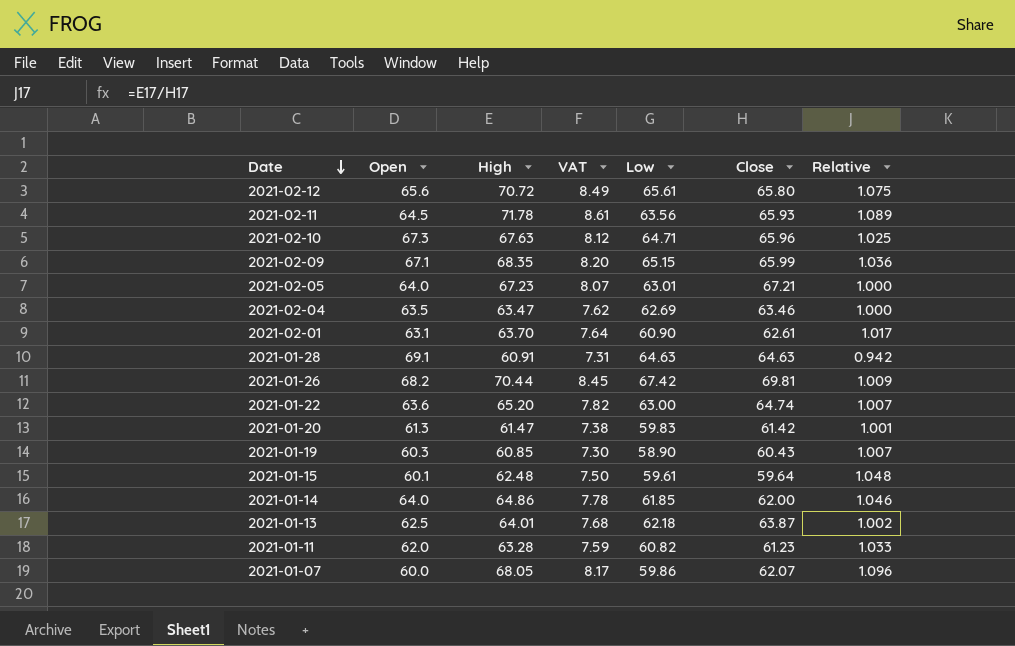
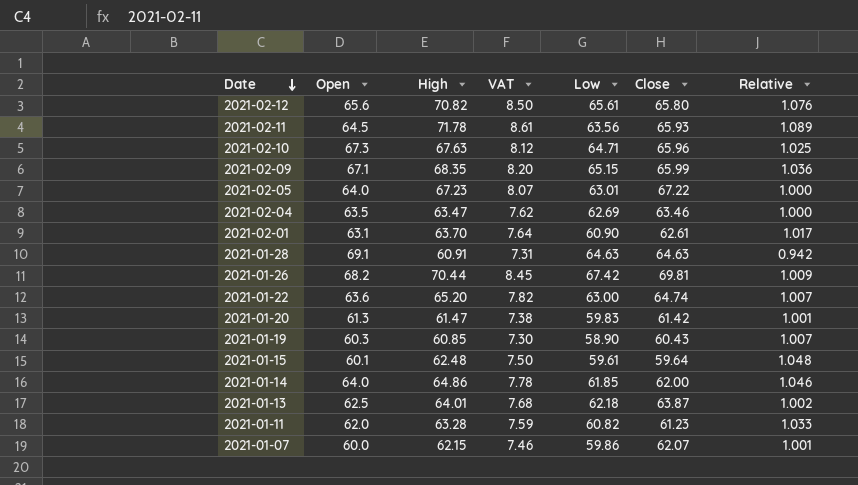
2021-02-12 | High: 70.72 -> 70.82
2021-02-12 | VAT: 8.49 -> 8.50
2021-02-12 | Relative: 1.075 -> 1.076
2021-02-05 | Close: 67.21 -> 67.22
2021-01-07 | High: 68.05 -> 62.15
2021-01-07 | VAT: 8.17 -> 7.46
2021-01-07 | Relative: 1.096 -> 1.001

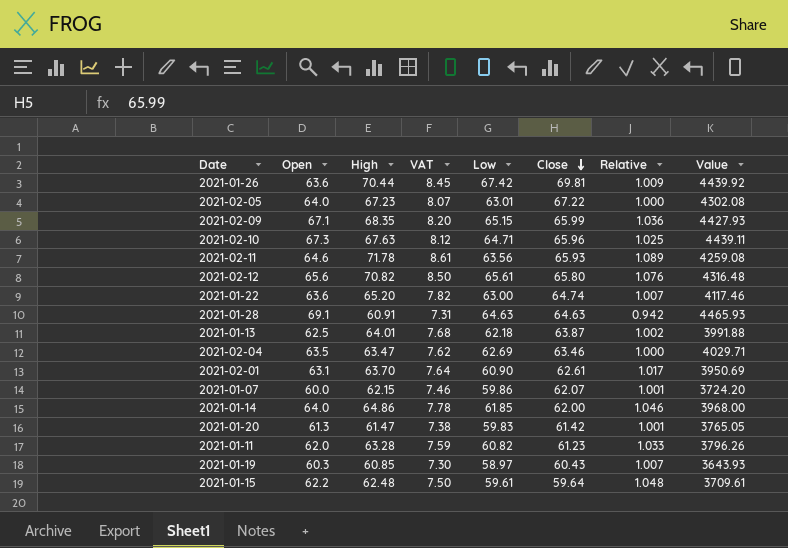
row order: Date descending -> Close descending
column Value | formula: none -> [Open] * [Close]
2021-01-26 | Open: 68.2 -> 63.6
2021-02-11 | Open: 64.5 -> 64.6
2021-01-19 | Low: 58.90 -> 58.97
2021-01-15 | Open: 60.1 -> 62.2

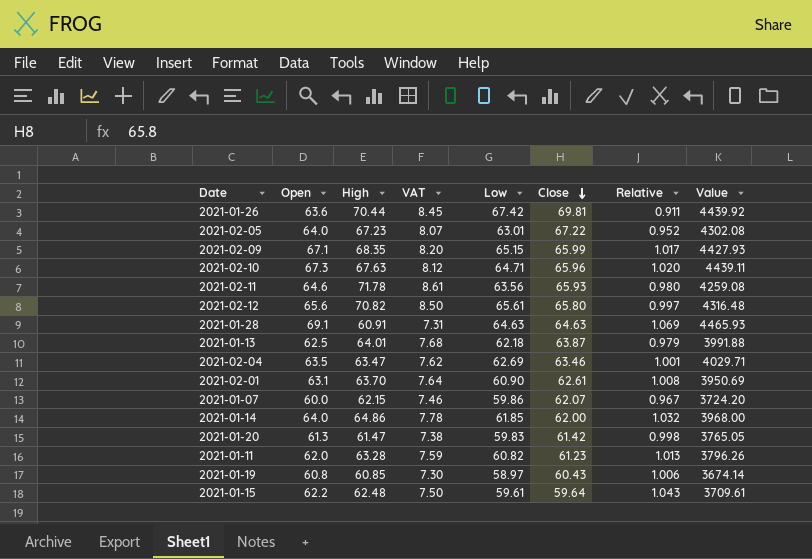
column Relative | formula: [High] / [Close] -> [Open] / [Close]
row 2021-01-22: 63.6 | 65.20 | 7.82 | 63.00 | 64.74 | 1.007 | 4117.46 -> none
2021-01-19 | Open: 60.3 -> 60.8
2021-01-19 | Value: 3643.93 -> 3674.14

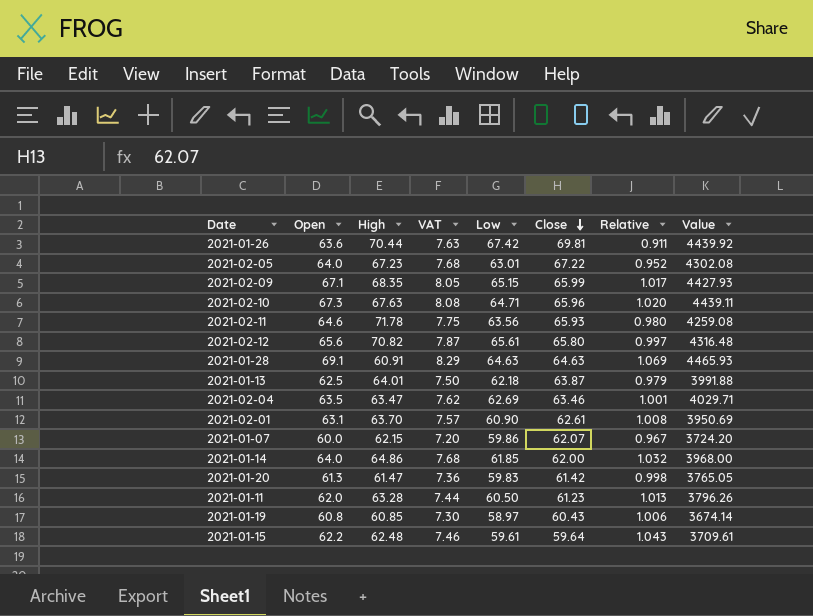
column VAT | formula: [High] * 0.12 -> [Open] * 0.12
2021-01-11 | Low: 60.82 -> 60.50

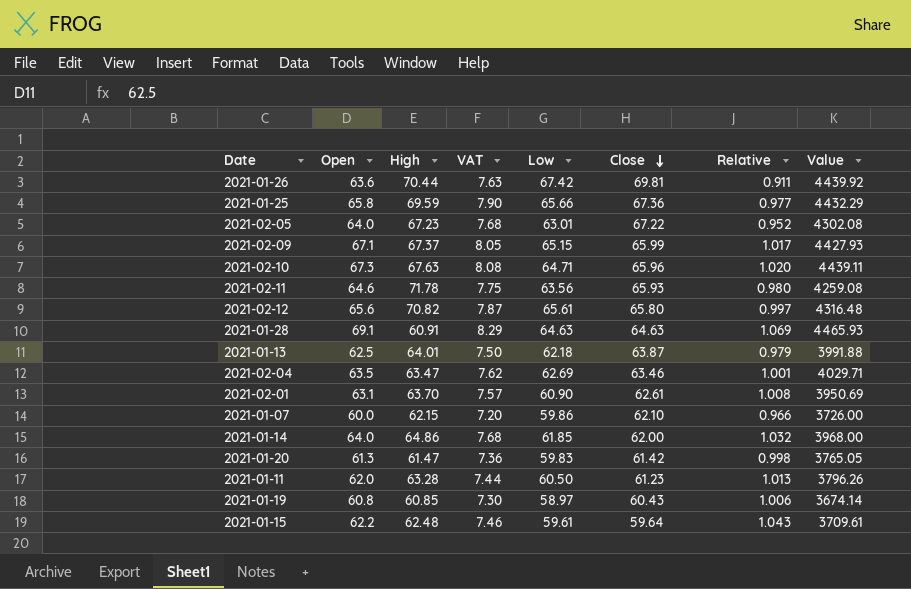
row 2021-01-25: none -> 65.8 | 69.59 | 7.90 | 65.66 | 67.36 | 0.977 | 4432.29
2021-02-09 | High: 68.35 -> 67.37
2021-01-07 | Close: 62.07 -> 62.10
2021-01-07 | Relative: 0.967 -> 0.966
2021-01-07 | Value: 3724.20 -> 3726.00

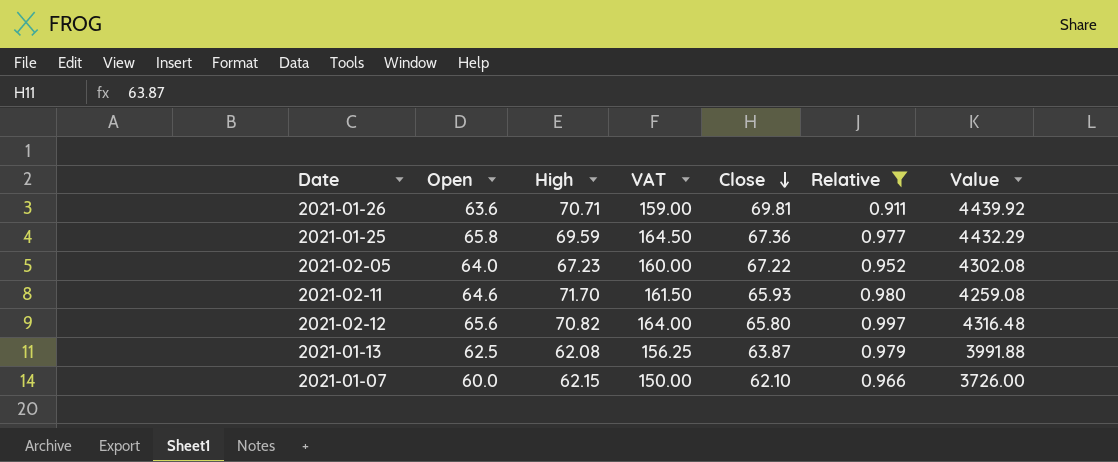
filter: none -> Relative <= 0.997
column Low | position: 5 -> none
column VAT | formula: [Open] * 0.12 -> [Open] * 2.5
2021-01-26 | High: 70.44 -> 70.71
2021-02-11 | High: 71.78 -> 71.70
2021-01-13 | High: 64.01 -> 62.08

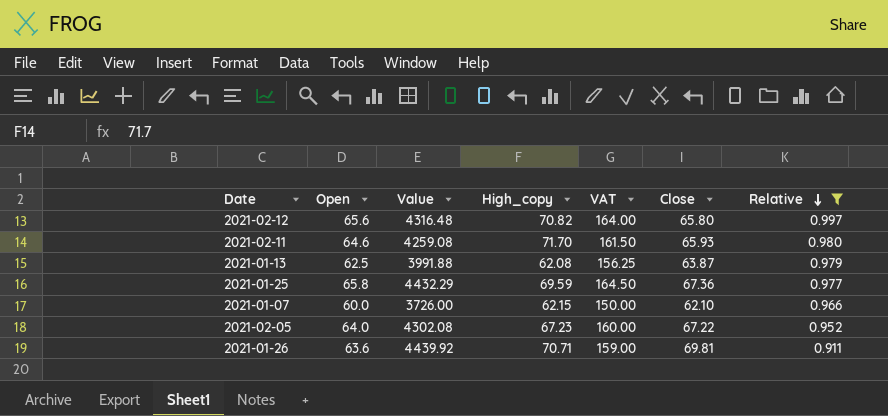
row order: Close descending -> Relative descending
column Value | position: 7 -> 3
column name: High -> High_copy

